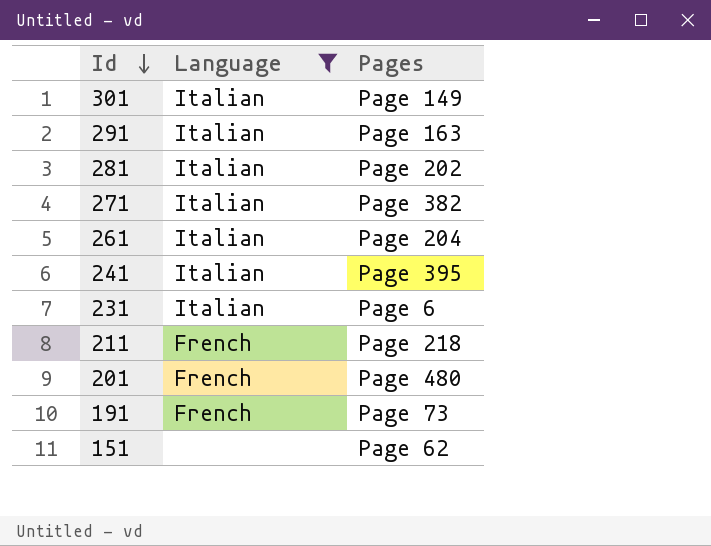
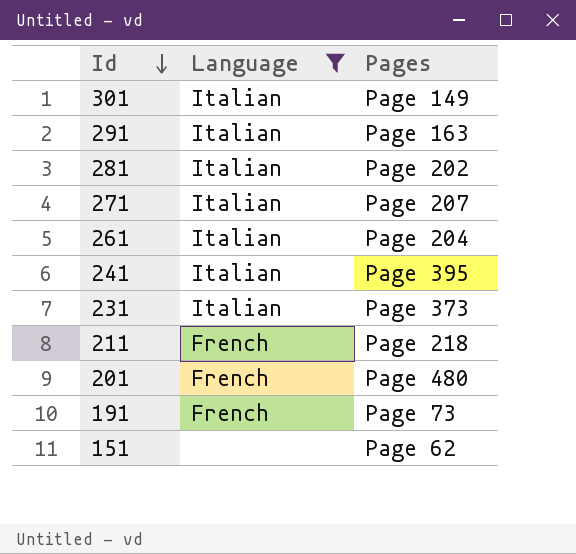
271 | Pages: Page 382 -> Page 207
231 | Pages: Page 6 -> Page 373

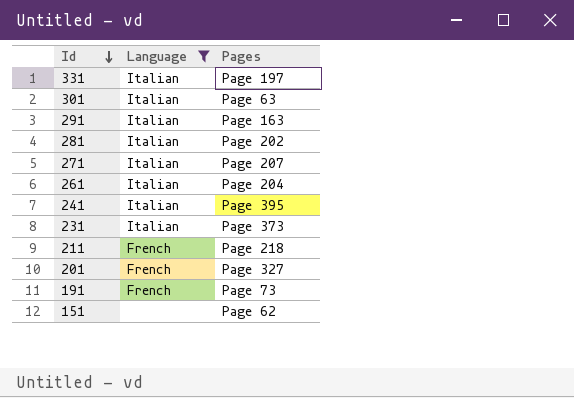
row 331: none -> Italian | Page 197
301 | Pages: Page 149 -> Page 63
201 | Pages: Page 480 -> Page 327

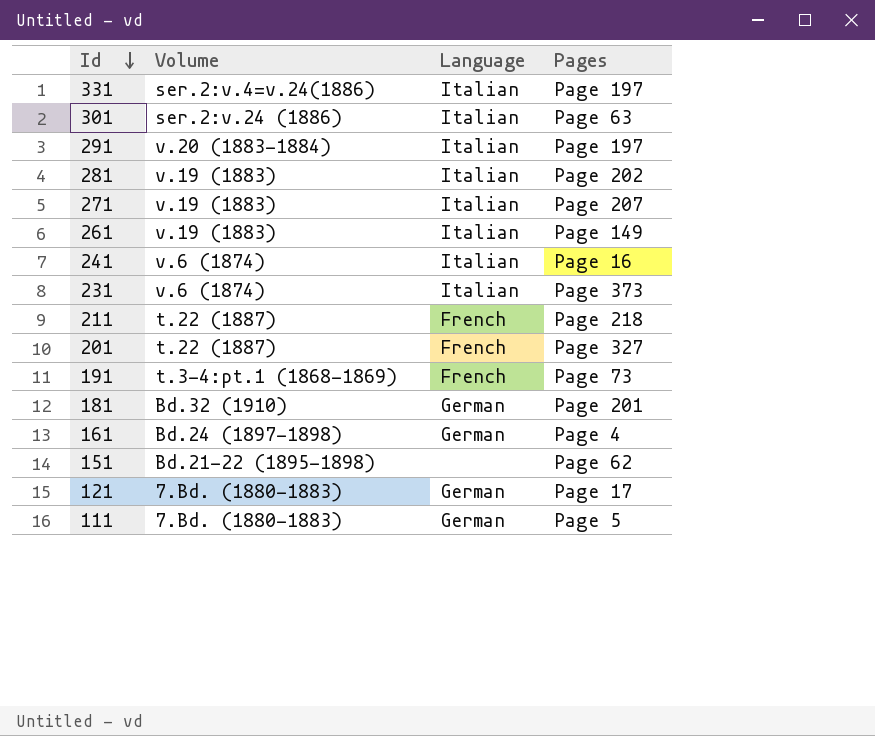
filter: Language != German -> none
column Volume | position: none -> 2
291 | Pages: Page 163 -> Page 197
261 | Pages: Page 204 -> Page 149
241 | Pages: Page 395 -> Page 16

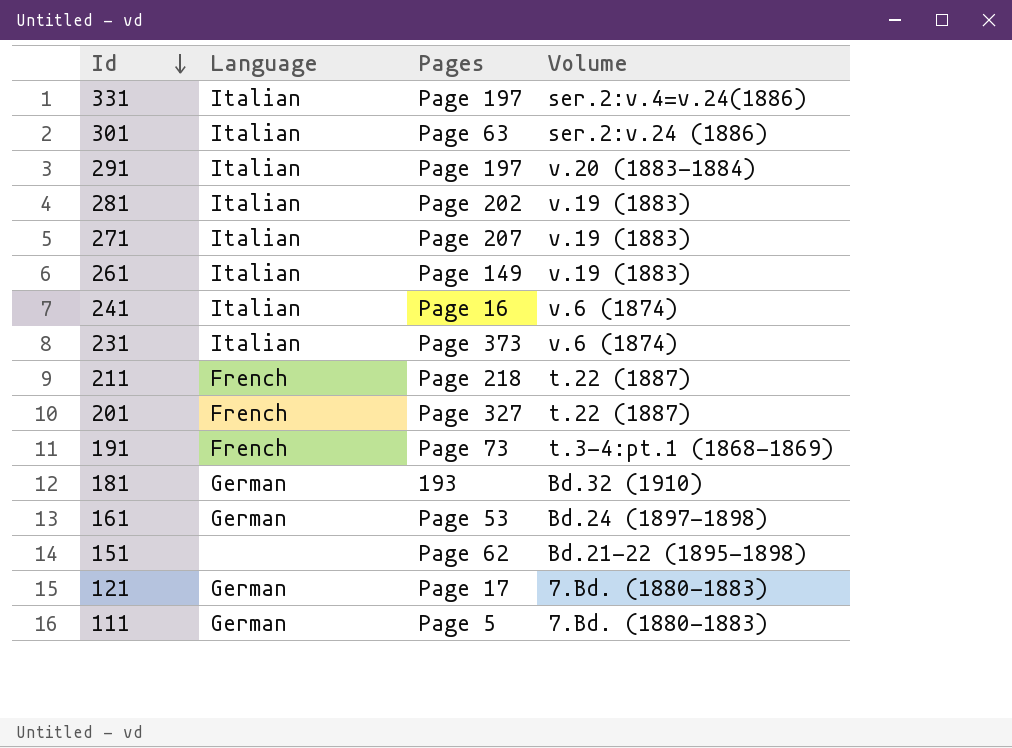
column Volume | position: 2 -> 4
181 | Pages: Page 201 -> 193
161 | Pages: Page 4 -> Page 53

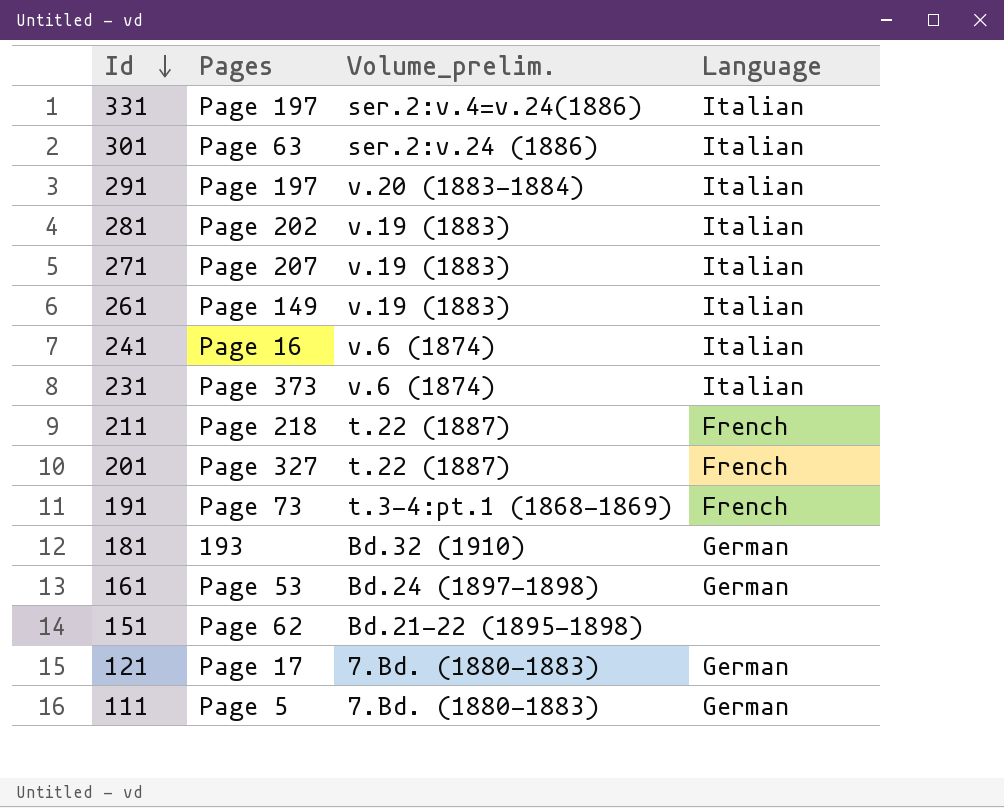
column name: Volume -> Volume_prelim.
column Language | position: 2 -> 4

